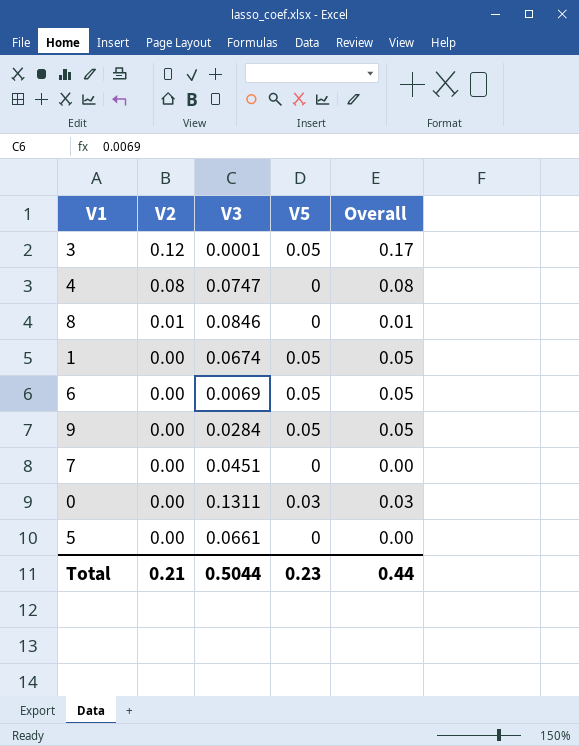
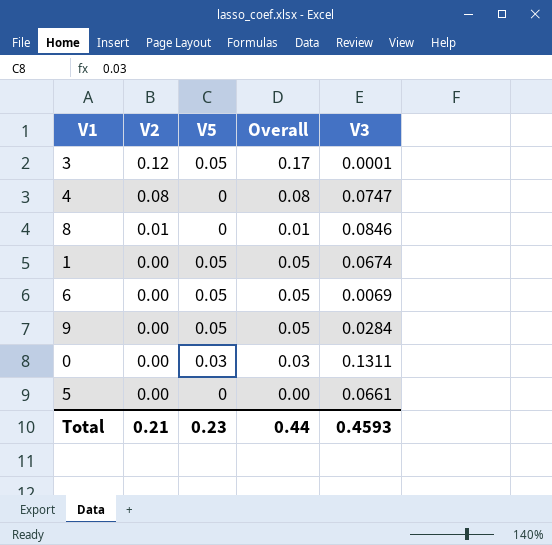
column V3 | position: 3 -> 5
row 7: 0.00 | 0.0451 | 0 | 0.00 -> none
Total | V3: 0.5044 -> 0.4593

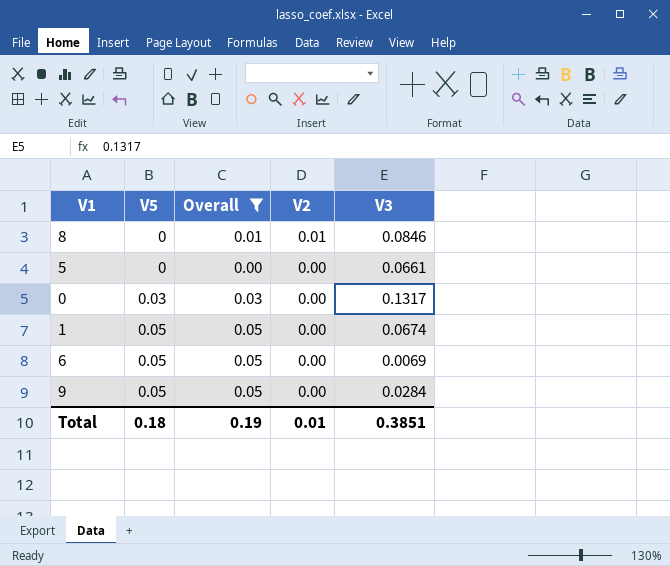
filter: none -> Overall <= 0.05
row order: V2 descending -> V5 ascending
column V2 | position: 2 -> 4
0 | V3: 0.1311 -> 0.1317
Total | V5: 0.23 -> 0.18
Total | Overall: 0.44 -> 0.19
Total | V2: 0.21 -> 0.01
Total | V3: 0.4593 -> 0.3851

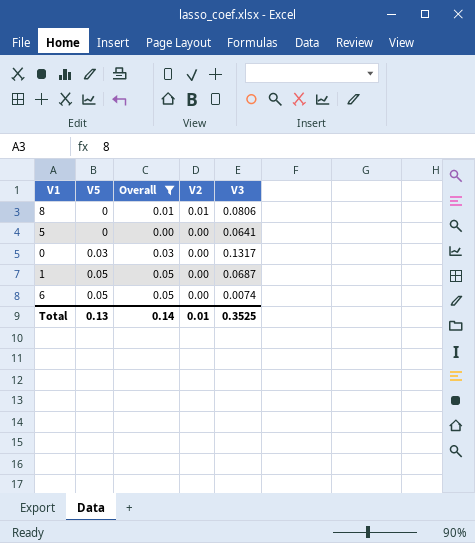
row 9: 0.05 | 0.05 | 0.00 | 0.0284 -> none
8 | V3: 0.0846 -> 0.0806
5 | V3: 0.0661 -> 0.0641
1 | V3: 0.0674 -> 0.0687
6 | V3: 0.0069 -> 0.0074
Total | V5: 0.18 -> 0.13
Total | Overall: 0.19 -> 0.14
Total | V3: 0.3851 -> 0.3525

